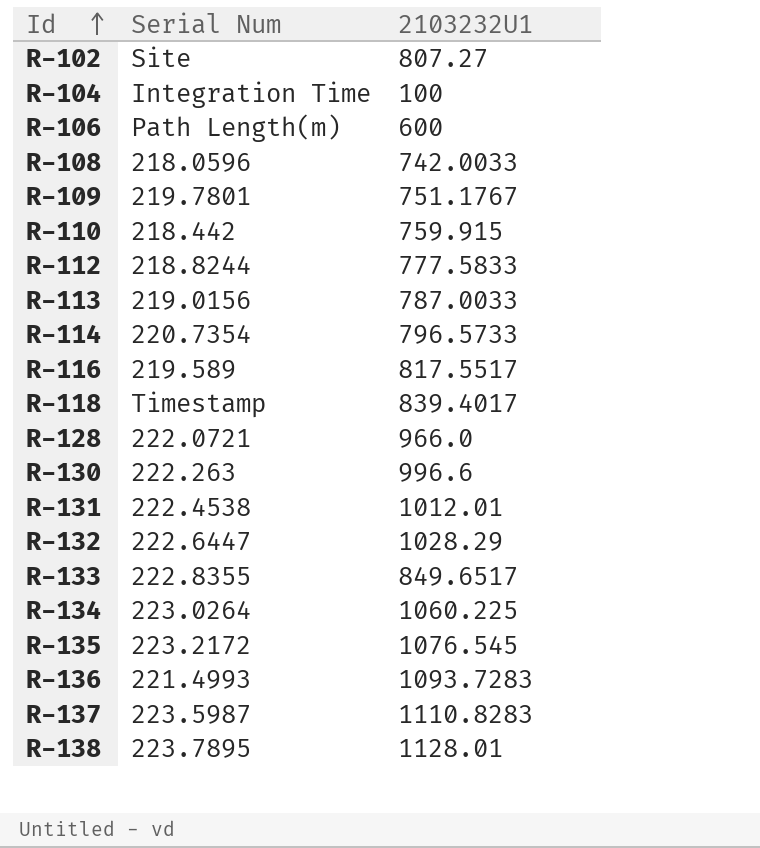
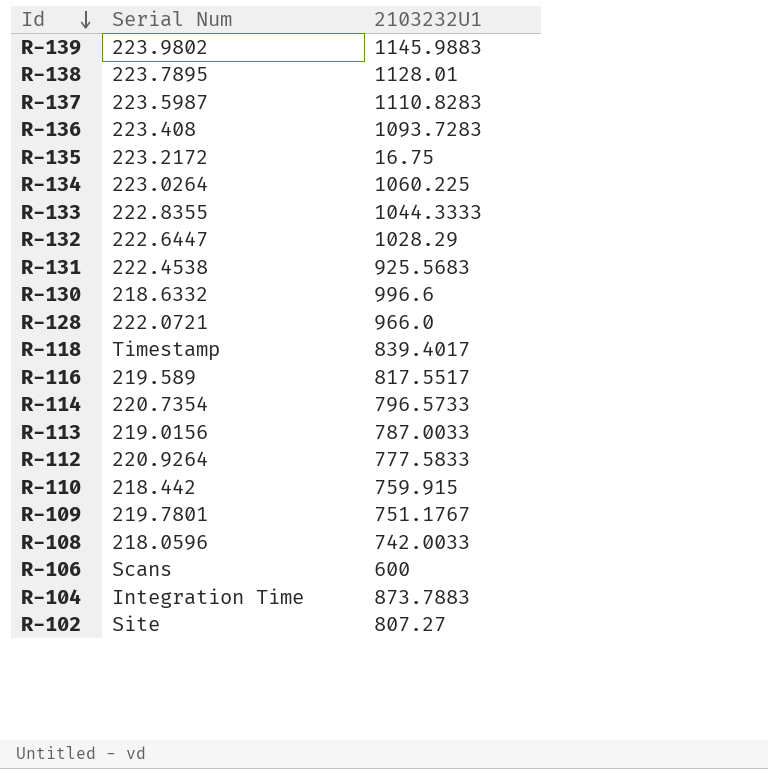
row order: Id ascending -> Id descending
row R-139: none -> 223.9802 | 1145.9883
R-136 | Serial Num: 221.4993 -> 223.408
R-135 | 2103232U1: 1076.545 -> 16.75
R-133 | 2103232U1: 849.6517 -> 1044.3333
R-131 | 2103232U1: 1012.01 -> 925.5683
R-130 | Serial Num: 222.263 -> 218.6332
R-112 | Serial Num: 218.8244 -> 220.9264
R-106 | Serial Num: Path Length(m) -> Scans
R-104 | 2103232U1: 100 -> 873.7883

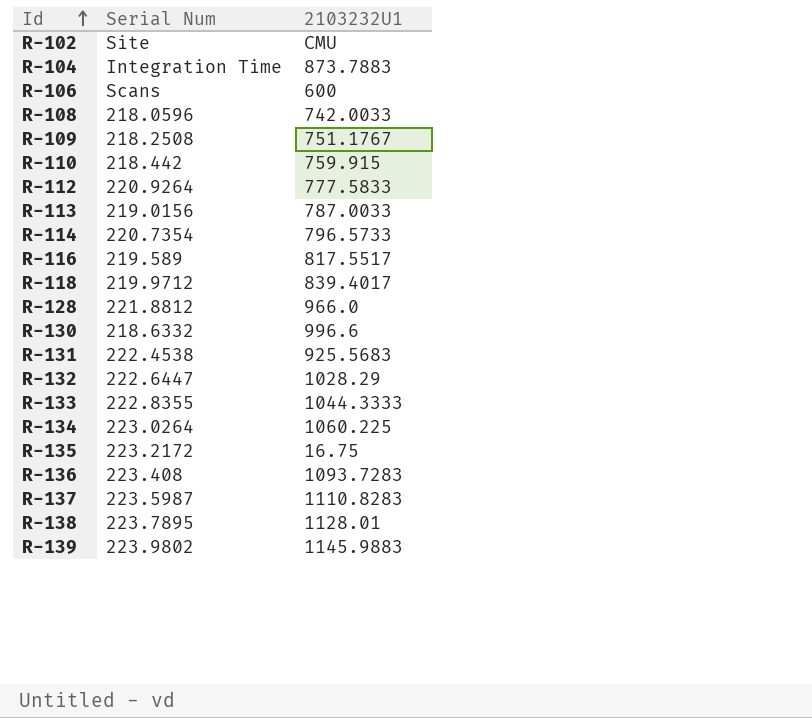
row order: Id descending -> Id ascending
R-102 | 2103232U1: 807.27 -> CMU
R-109 | Serial Num: 219.7801 -> 218.2508
R-118 | Serial Num: Timestamp -> 219.9712
R-128 | Serial Num: 222.0721 -> 221.8812

